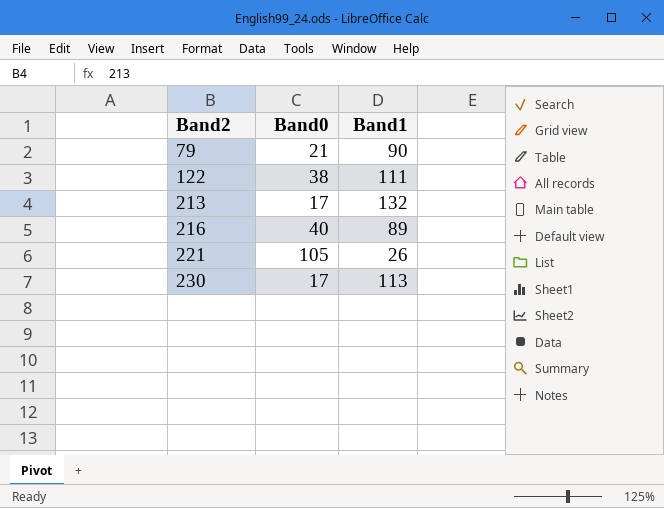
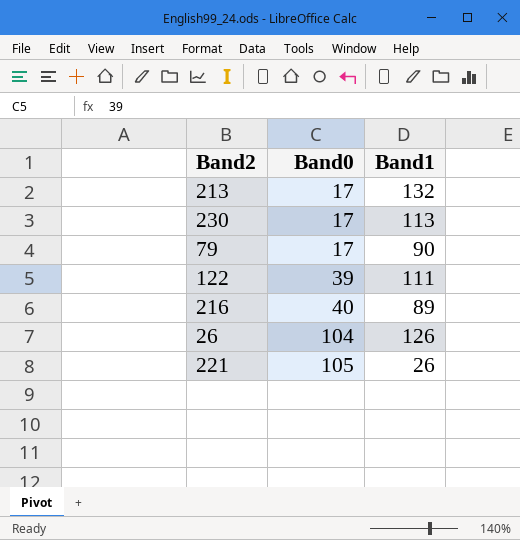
row order: Band2 ascending -> Band0 ascending
79 | Band0: 21 -> 17
122 | Band0: 38 -> 39
row 26: none -> 104 | 126

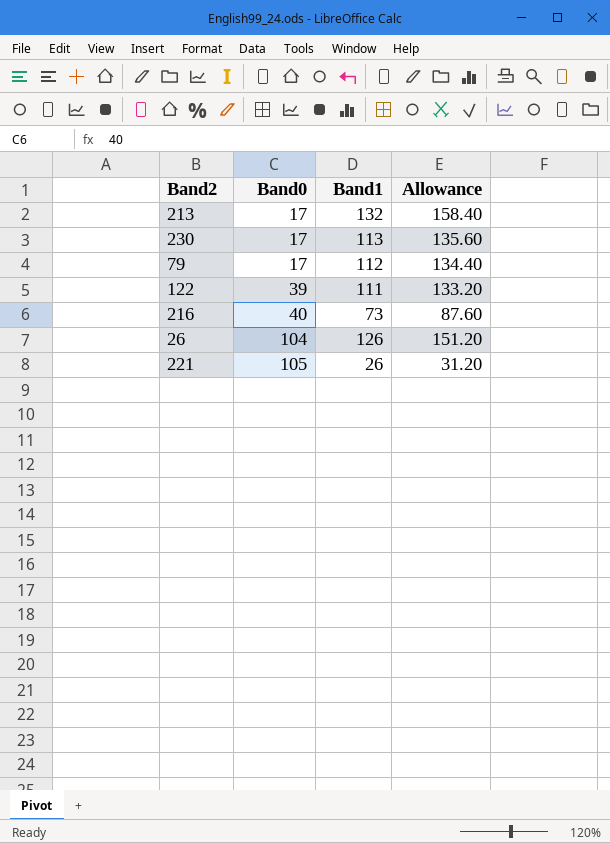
column Allowance | formula: none -> [Band1] * 1.2
79 | Band1: 90 -> 112
216 | Band1: 89 -> 73

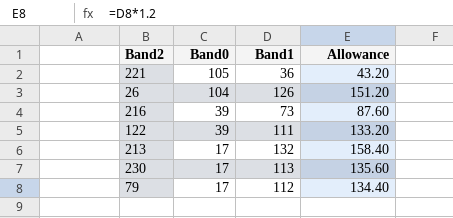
row order: Band0 ascending -> Band0 descending
221 | Band1: 26 -> 36
221 | Allowance: 31.20 -> 43.20
216 | Band0: 40 -> 39

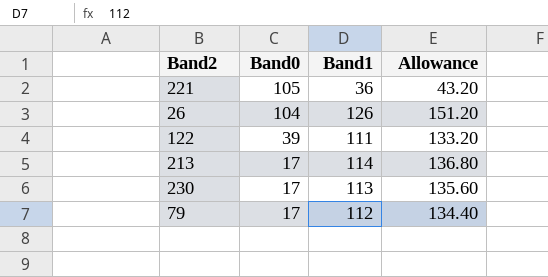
row 216: 39 | 73 | 87.60 -> none
213 | Band1: 132 -> 114
213 | Allowance: 158.40 -> 136.80

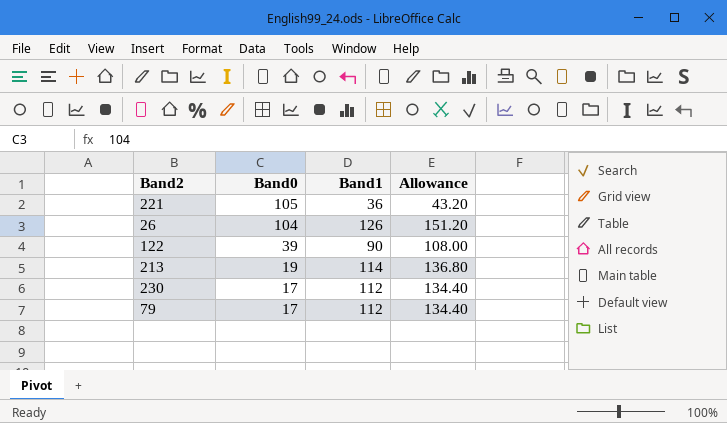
122 | Band1: 111 -> 90
122 | Allowance: 133.20 -> 108.00
213 | Band0: 17 -> 19
230 | Band1: 113 -> 112
230 | Allowance: 135.60 -> 134.40

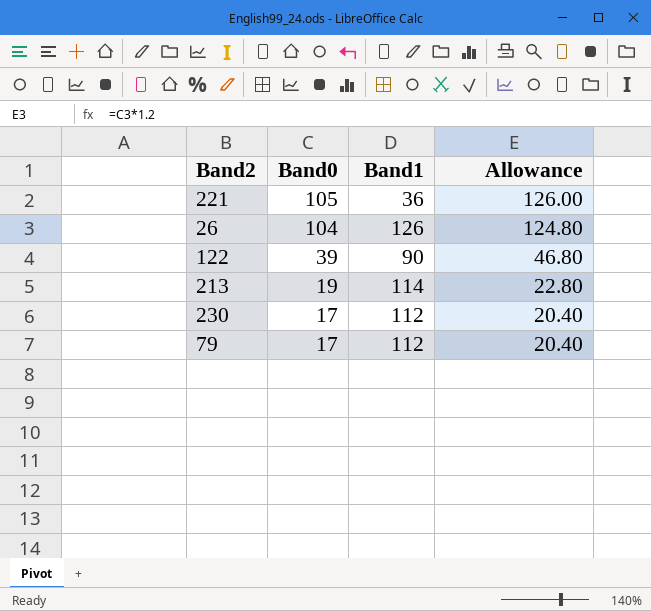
column Allowance | formula: [Band1] * 1.2 -> [Band0] * 1.2

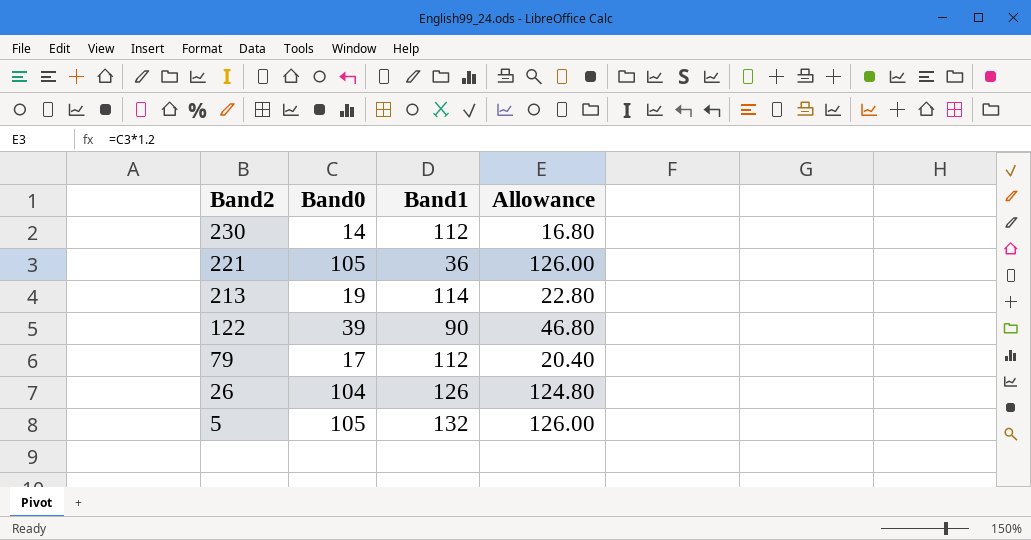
row order: Band0 descending -> Band2 descending
230 | Band0: 17 -> 14
230 | Allowance: 20.40 -> 16.80
row 5: none -> 105 | 132 | 126.00

